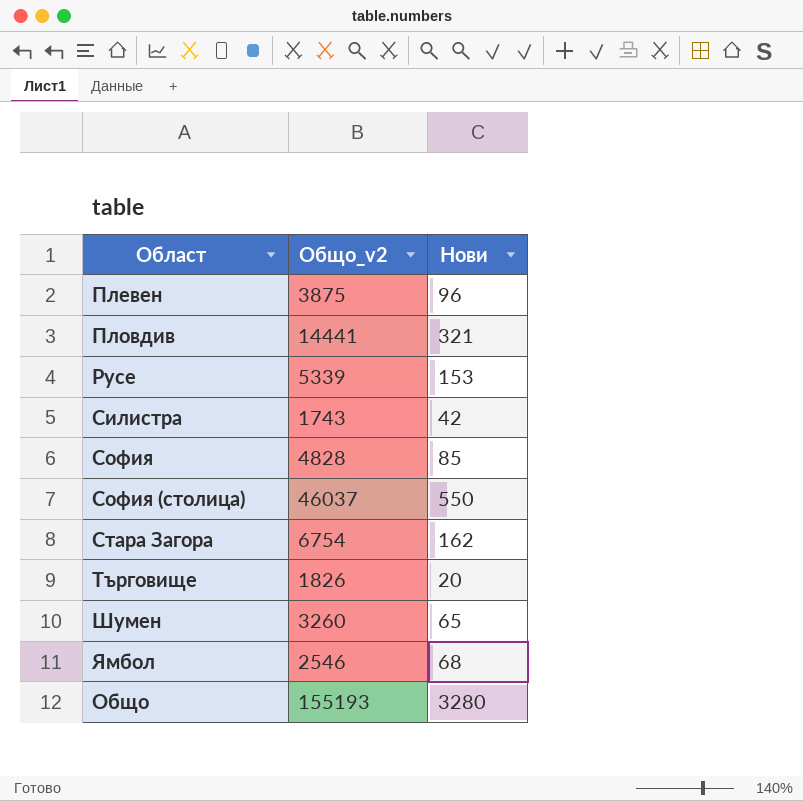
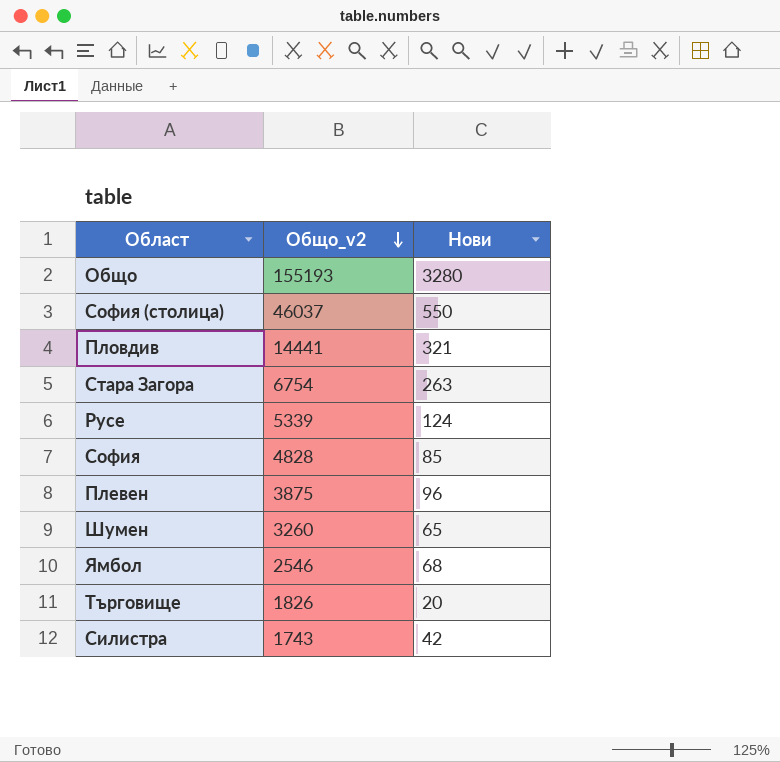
row order: none -> Общо_v2 descending
Стара Загора | Нови: 162 -> 263
Русе | Нови: 153 -> 124

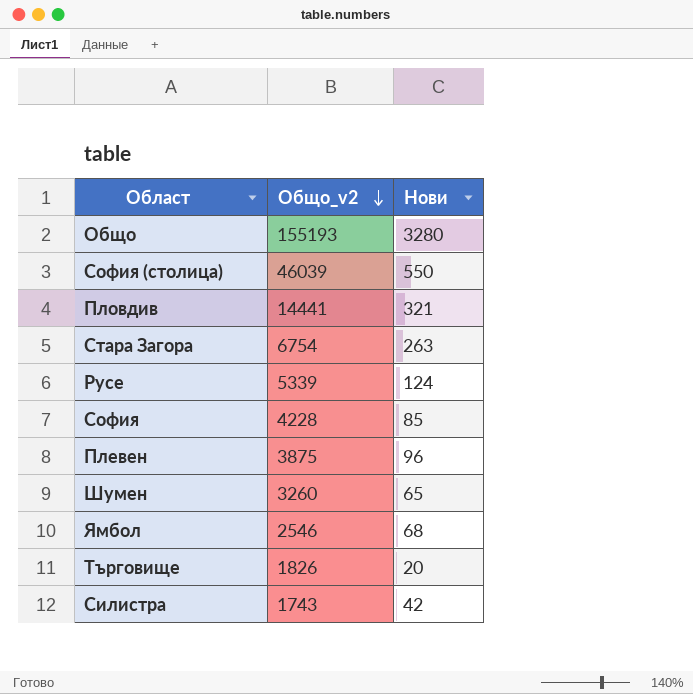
София (столица) | Общо_v2: 46037 -> 46039
София | Общо_v2: 4828 -> 4228

